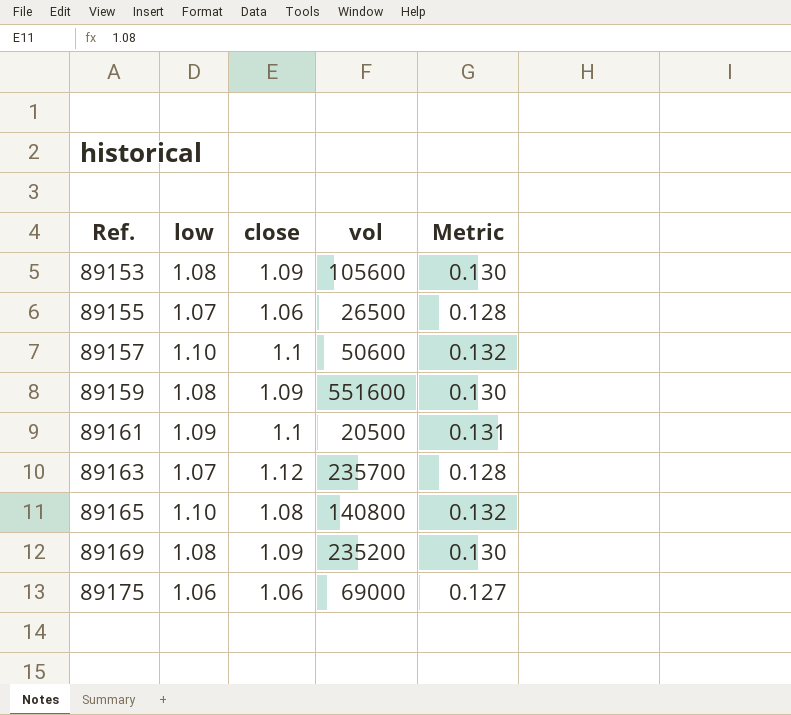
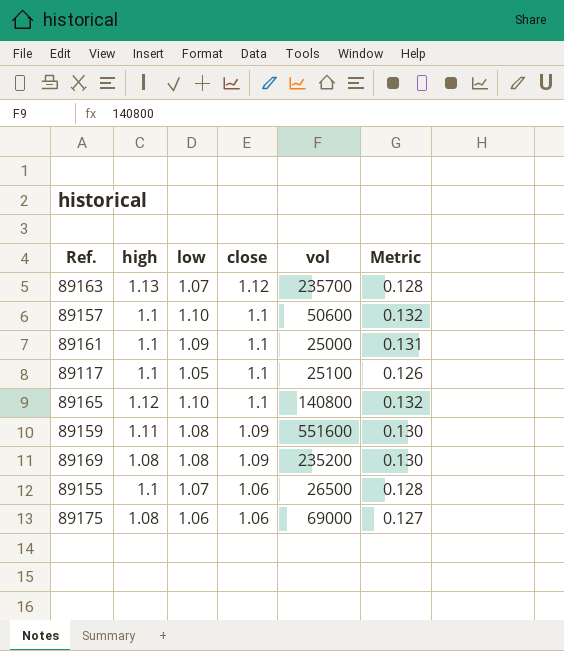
row order: Ref. ascending -> close descending
column high | position: none -> 2
row 89153: 1.08 | 1.09 | 105600 | 0.130 -> none
89161 | vol: 20500 -> 25000
row 89117: none -> 1.1 | 1.05 | 1.1 | 25100 | 0.126
89165 | close: 1.08 -> 1.1

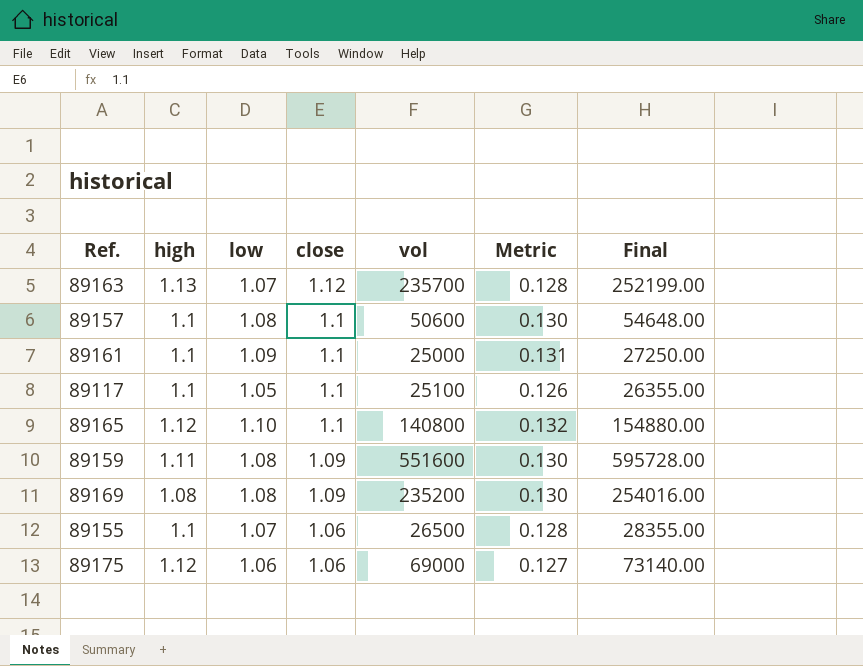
column Final | formula: none -> [low] * [vol]
89157 | low: 1.10 -> 1.08
89157 | Metric: 0.132 -> 0.130
89175 | high: 1.08 -> 1.12

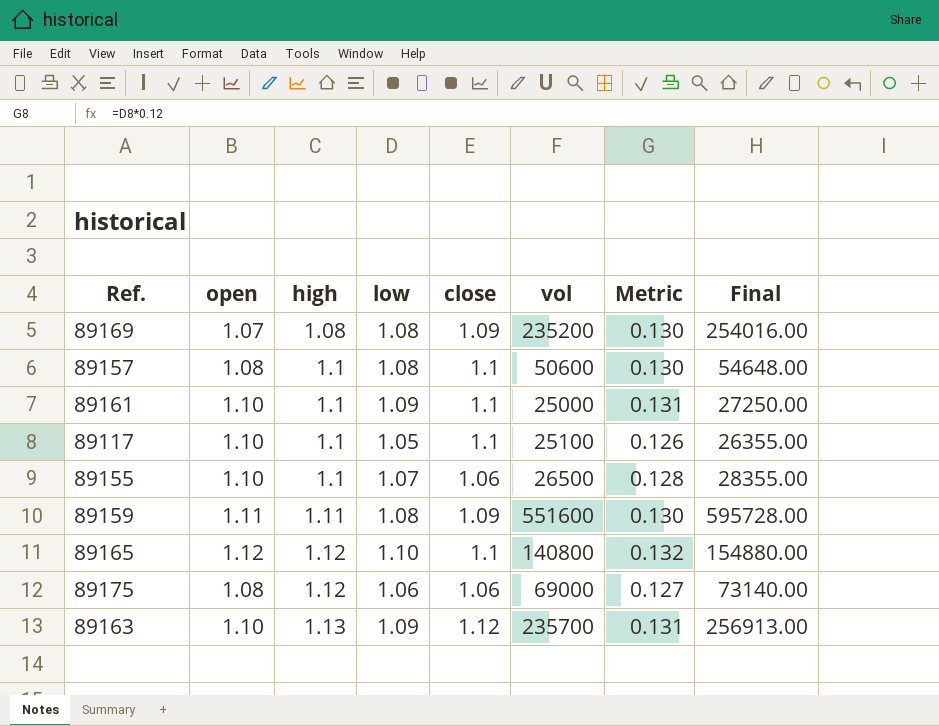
row order: close descending -> high ascending
column open | position: none -> 2
89163 | low: 1.07 -> 1.09
89163 | Metric: 0.128 -> 0.131
89163 | Final: 252199.00 -> 256913.00

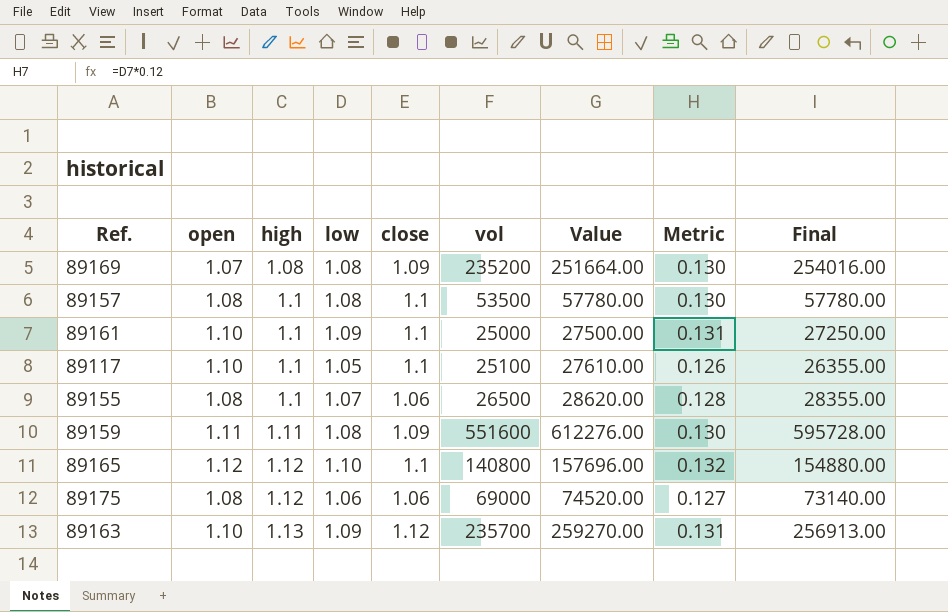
column Value | formula: none -> [open] * [vol]
89157 | vol: 50600 -> 53500
89157 | Final: 54648.00 -> 57780.00
89155 | open: 1.10 -> 1.08

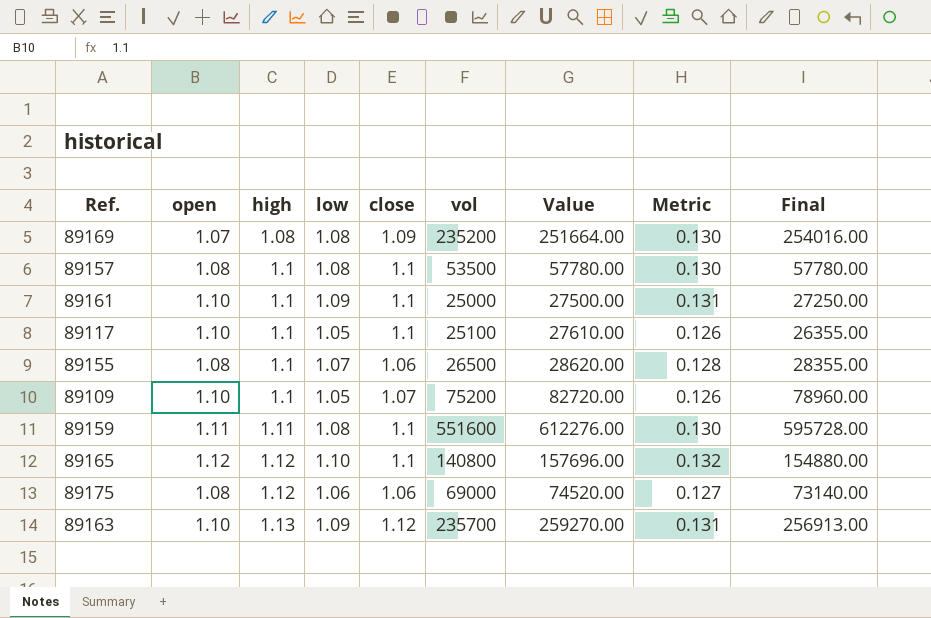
row 89109: none -> 1.10 | 1.1 | 1.05 | 1.07 | 75200 | 82720.00 | 0.126 | 78960.00
89159 | close: 1.09 -> 1.1

